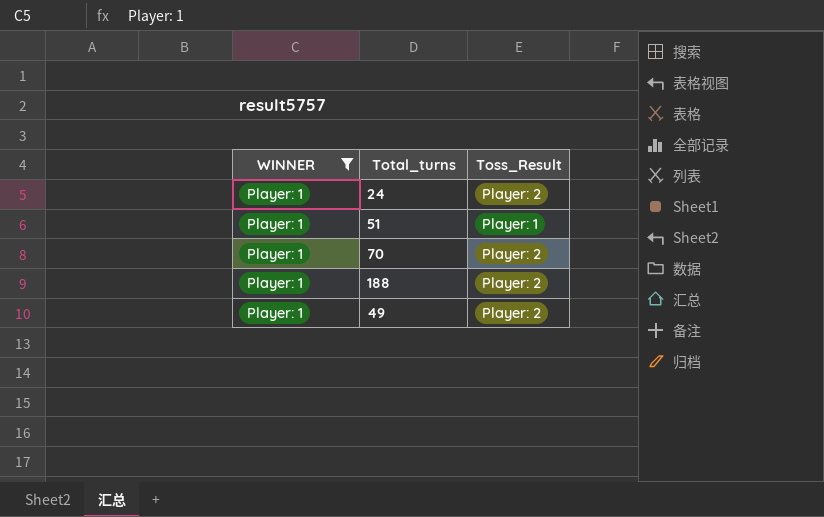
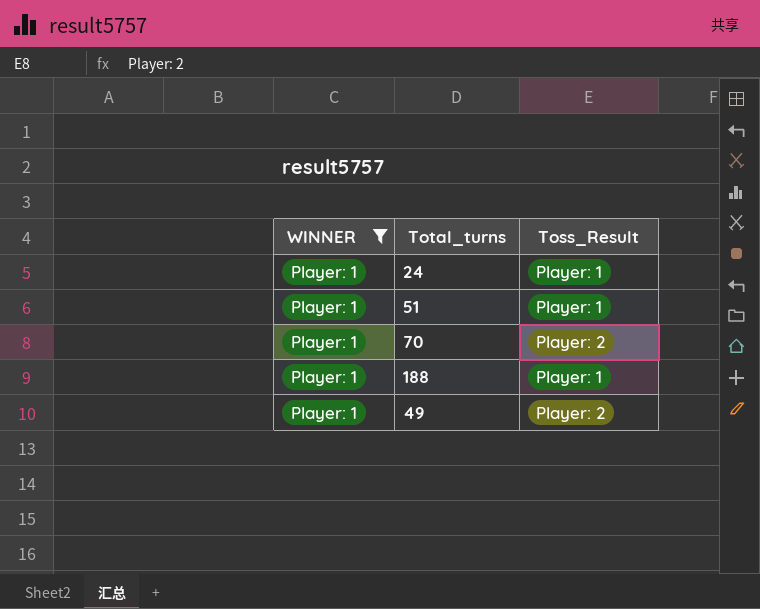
24 | Toss_Result: Player: 2 -> Player: 1
188 | Toss_Result: Player: 2 -> Player: 1

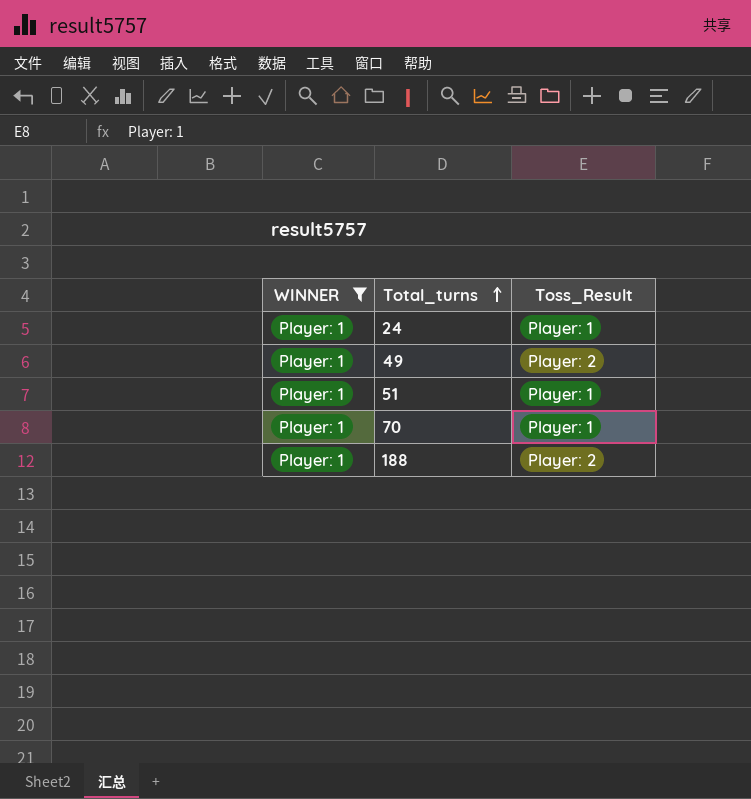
row order: none -> Total_turns ascending
70 | Toss_Result: Player: 2 -> Player: 1
188 | Toss_Result: Player: 1 -> Player: 2

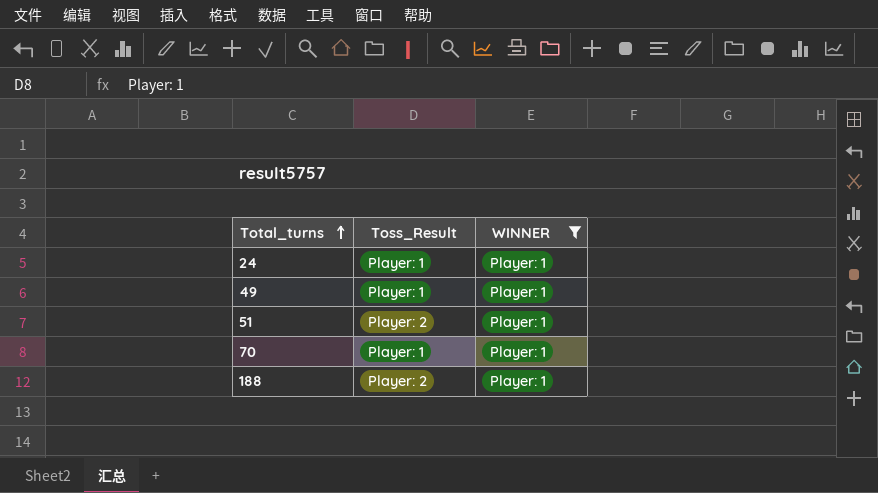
column WINNER | position: 1 -> 3
49 | Toss_Result: Player: 2 -> Player: 1
51 | Toss_Result: Player: 1 -> Player: 2

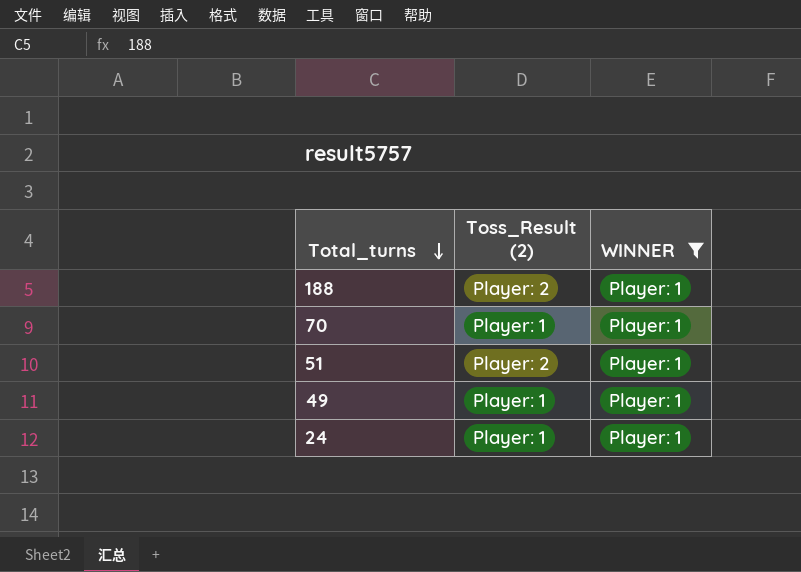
row order: Total_turns ascending -> Total_turns descending
column name: Toss_Result -> Toss_Result (2)

